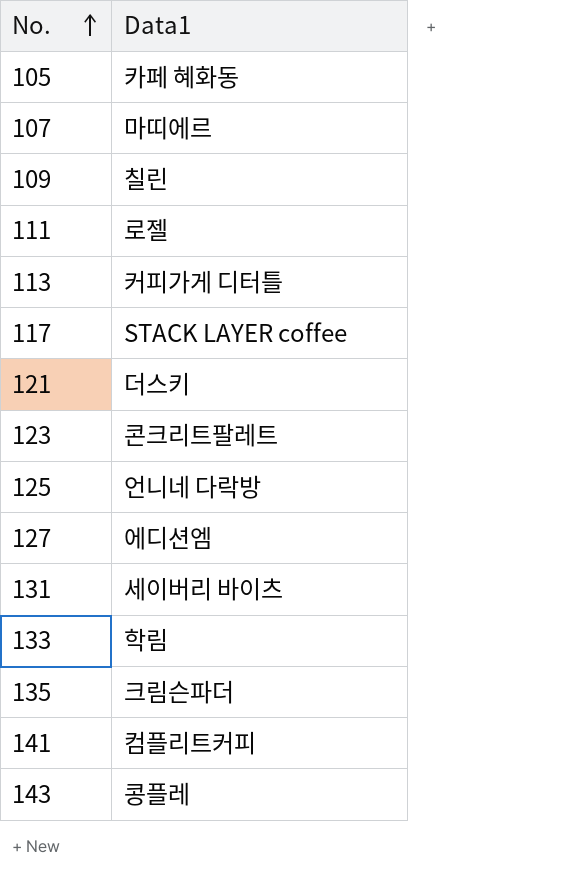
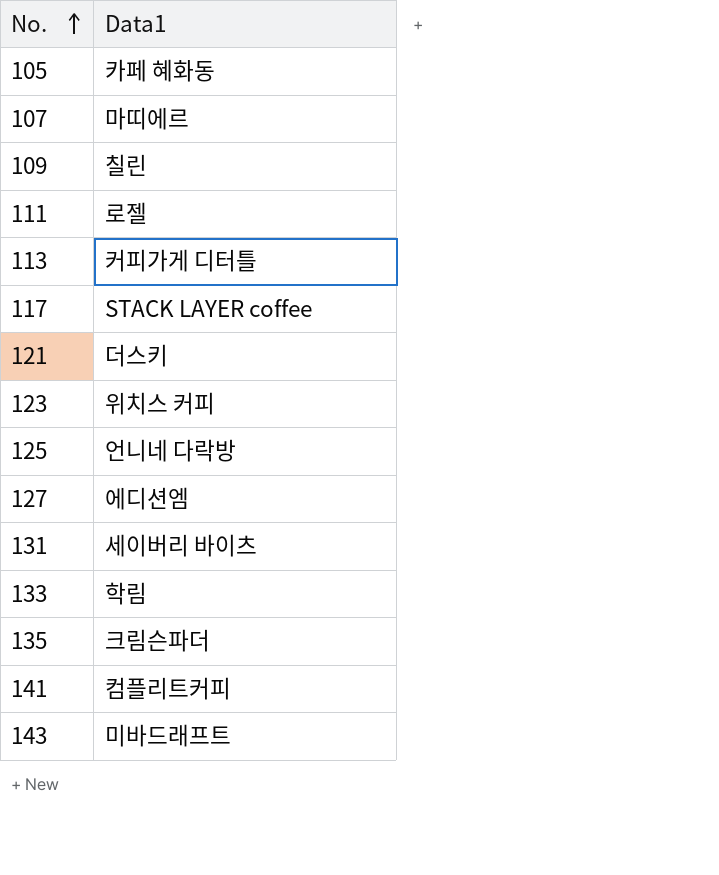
123 | Data1: 콘크리트팔레트 -> 위치스 커피
143 | Data1: 콩플레 -> 미바드래프트

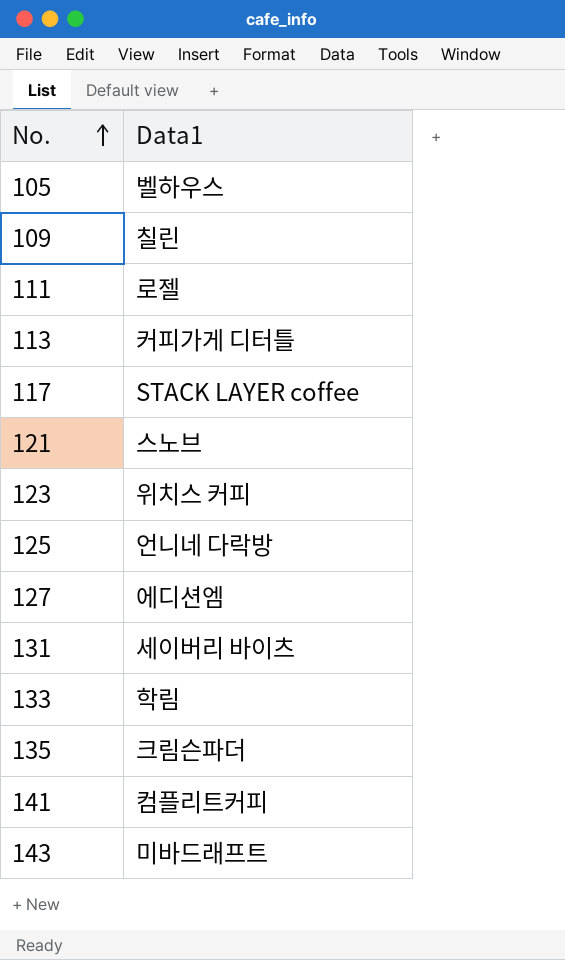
row 107: 마띠에르 -> none
105 | Data1: 카페 혜화동 -> 벨하우스
121 | Data1: 더스키 -> 스노브

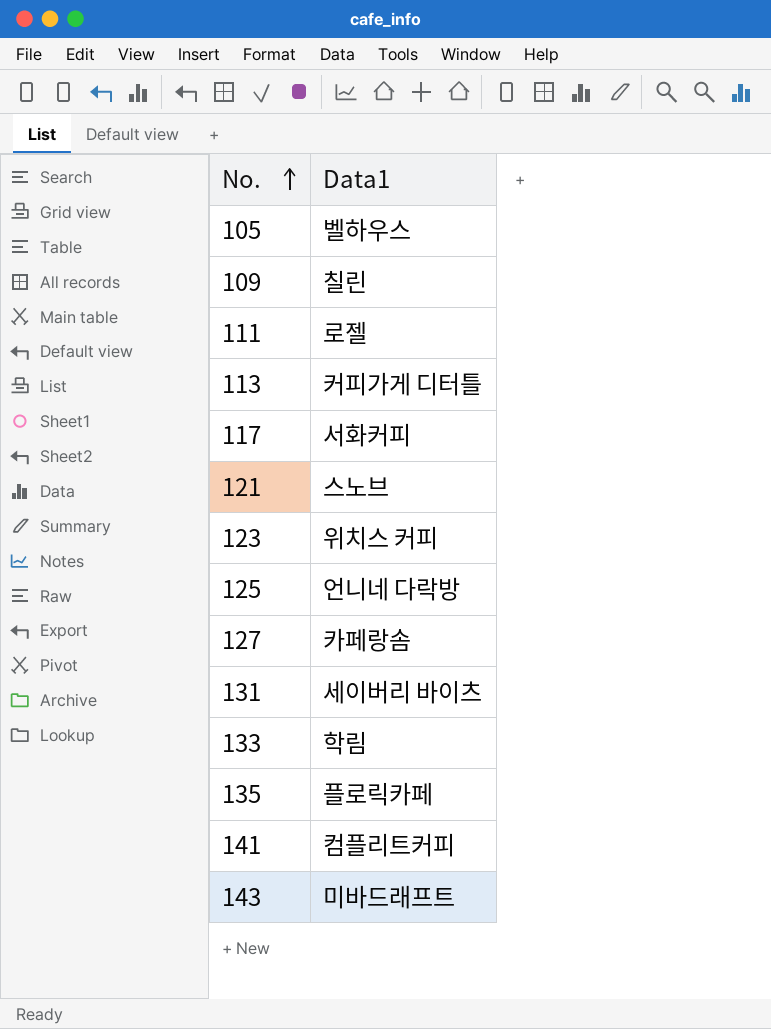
117 | Data1: STACK LAYER coffee -> 서화커피
127 | Data1: 에디션엠 -> 카페랑솜
135 | Data1: 크림슨파더 -> 플로릭카페

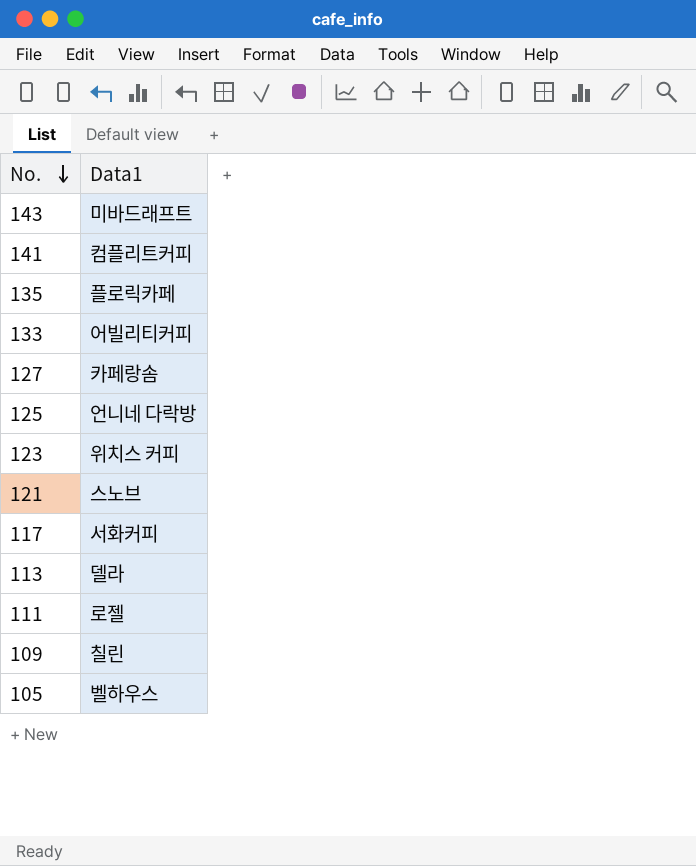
row order: No. ascending -> No. descending
row 131: 세이버리 바이츠 -> none
133 | Data1: 학림 -> 어빌리티커피
113 | Data1: 커피가게 디터틀 -> 델라

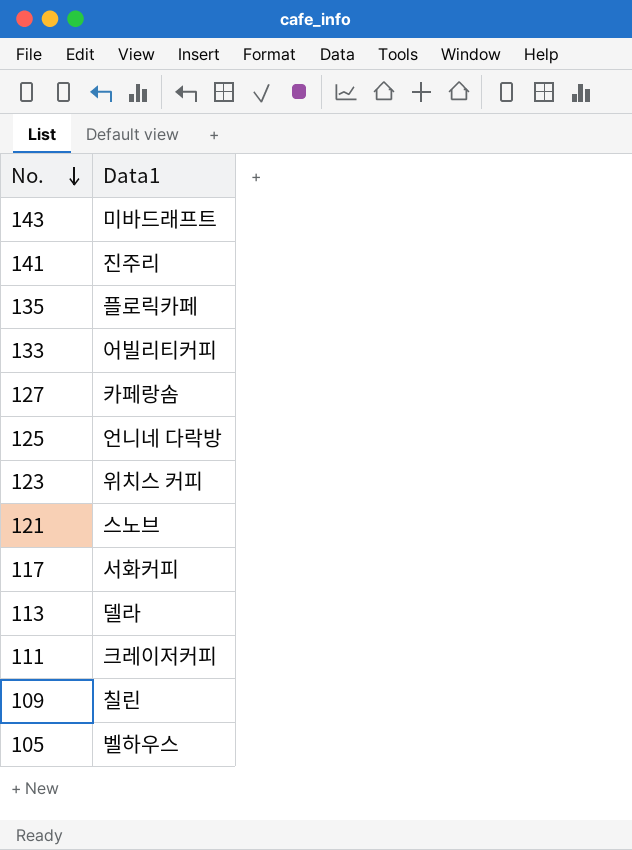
141 | Data1: 컴플리트커피 -> 진주리
111 | Data1: 로젤 -> 크레이저커피

